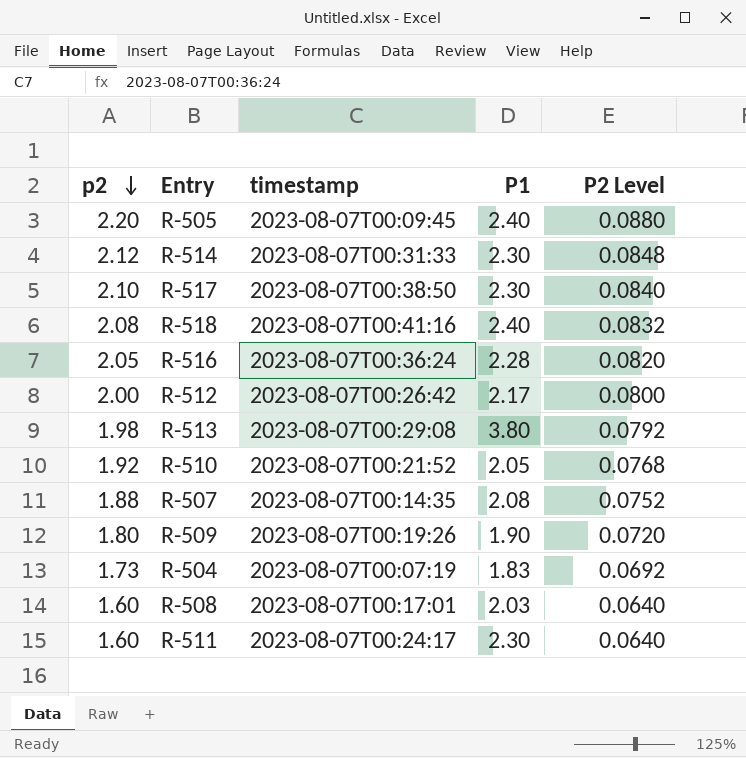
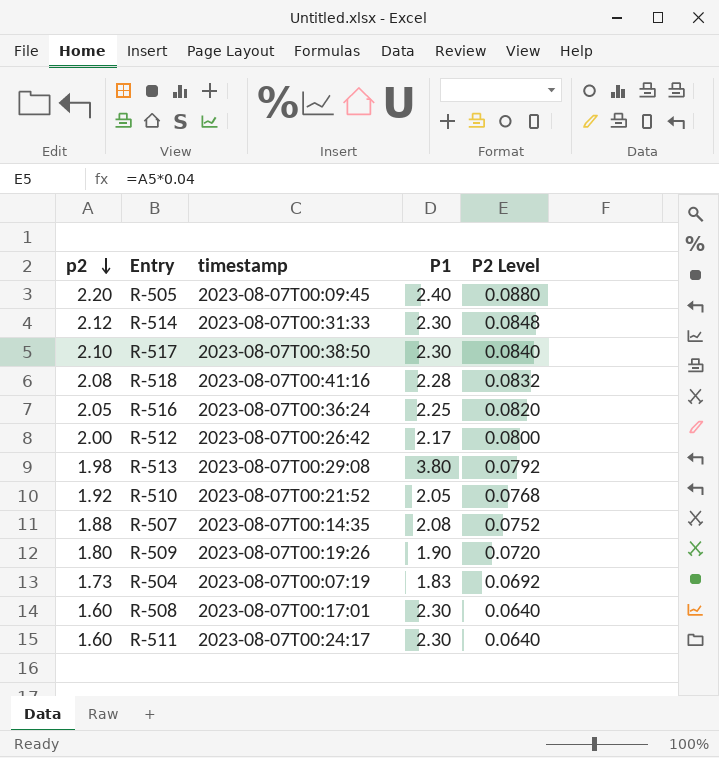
R-518 | P1: 2.40 -> 2.28
R-516 | P1: 2.28 -> 2.25
R-508 | P1: 2.03 -> 2.30

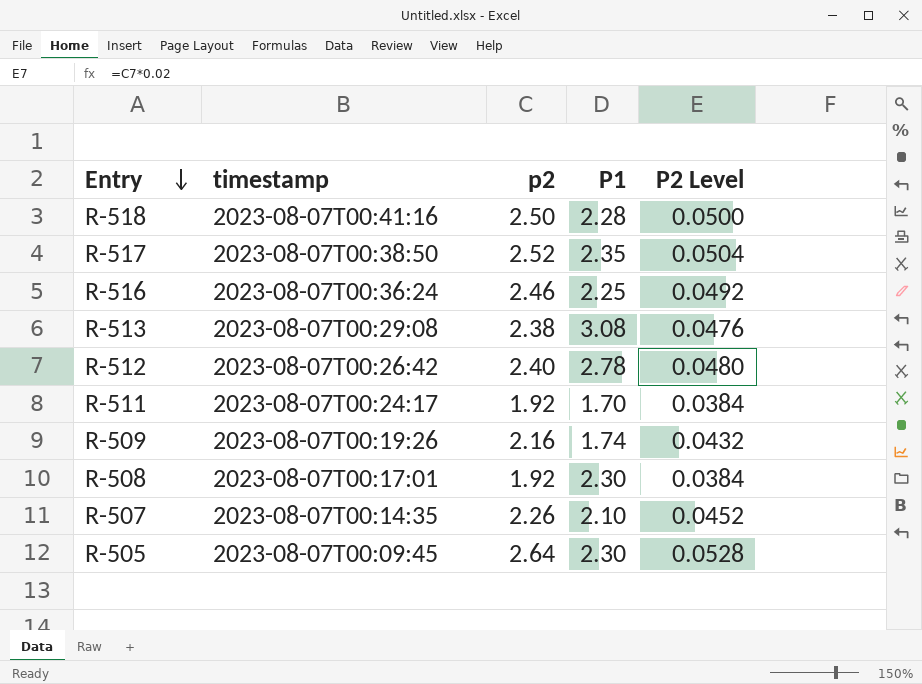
row order: p2 descending -> Entry descending
column p2 | position: 1 -> 3
column P2 Level | formula: [p2] * 0.04 -> [p2] * 0.02
row R-514: 2.12 | 2023-08-07T00:31:33 | 2.30 | 0.0848 -> none
row R-510: 1.92 | 2023-08-07T00:21:52 | 2.05 | 0.0768 -> none
row R-504: 1.73 | 2023-08-07T00:07:19 | 1.83 | 0.0692 -> none
R-518 | p2: 2.08 -> 2.50
R-517 | p2: 2.10 -> 2.52
R-517 | P1: 2.30 -> 2.35
R-516 | p2: 2.05 -> 2.46
R-513 | p2: 1.98 -> 2.38
R-513 | P1: 3.80 -> 3.08
R-512 | p2: 2.00 -> 2.40
R-512 | P1: 2.17 -> 2.78
R-511 | p2: 1.60 -> 1.92
R-511 | P1: 2.30 -> 1.70
R-509 | p2: 1.80 -> 2.16
R-509 | P1: 1.90 -> 1.74
R-508 | p2: 1.60 -> 1.92
R-507 | p2: 1.88 -> 2.26
R-507 | P1: 2.08 -> 2.10
R-505 | p2: 2.20 -> 2.64
R-505 | P1: 2.40 -> 2.30

